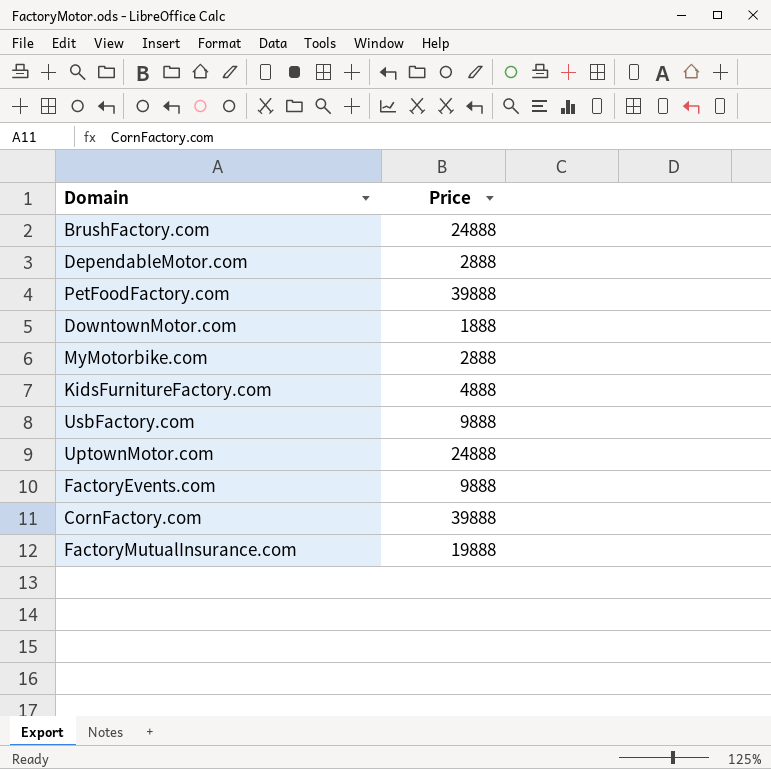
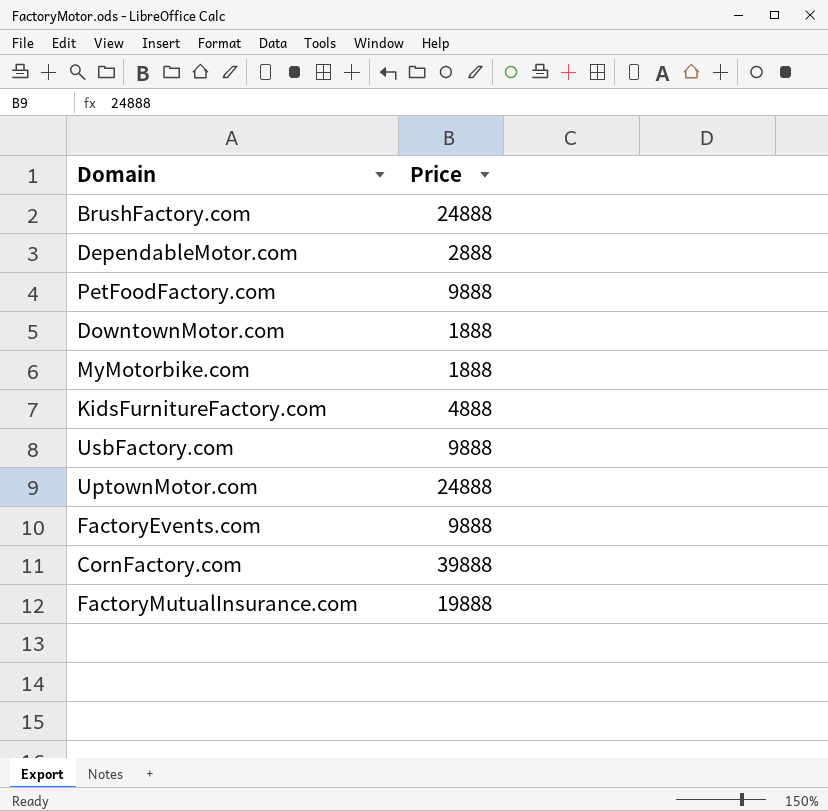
PetFoodFactory.com | Price: 39888 -> 9888
MyMotorbike.com | Price: 2888 -> 1888

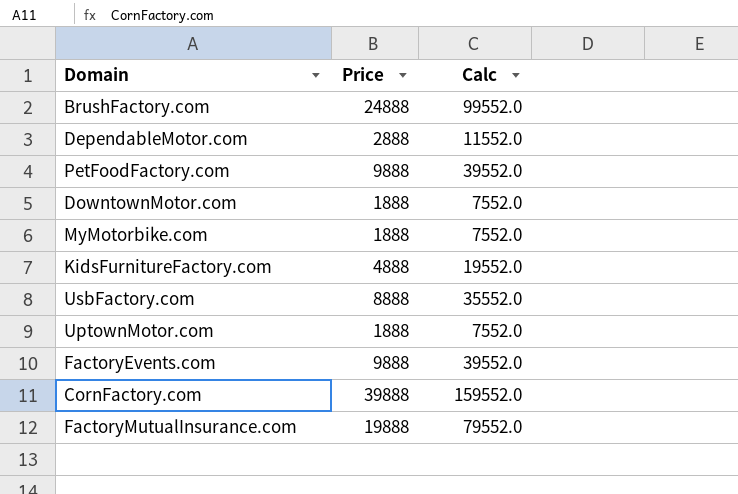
column Calc | formula: none -> [Price] * 4
UsbFactory.com | Price: 9888 -> 8888
UptownMotor.com | Price: 24888 -> 1888

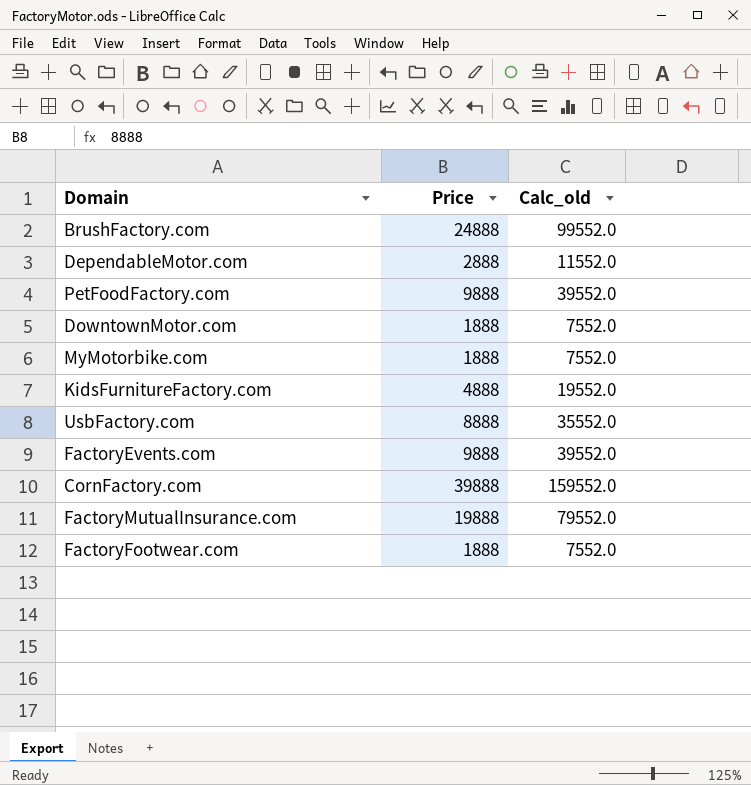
column name: Calc -> Calc_old
row UptownMotor.com: 1888 | 7552.0 -> none
row FactoryFootwear.com: none -> 1888 | 7552.0

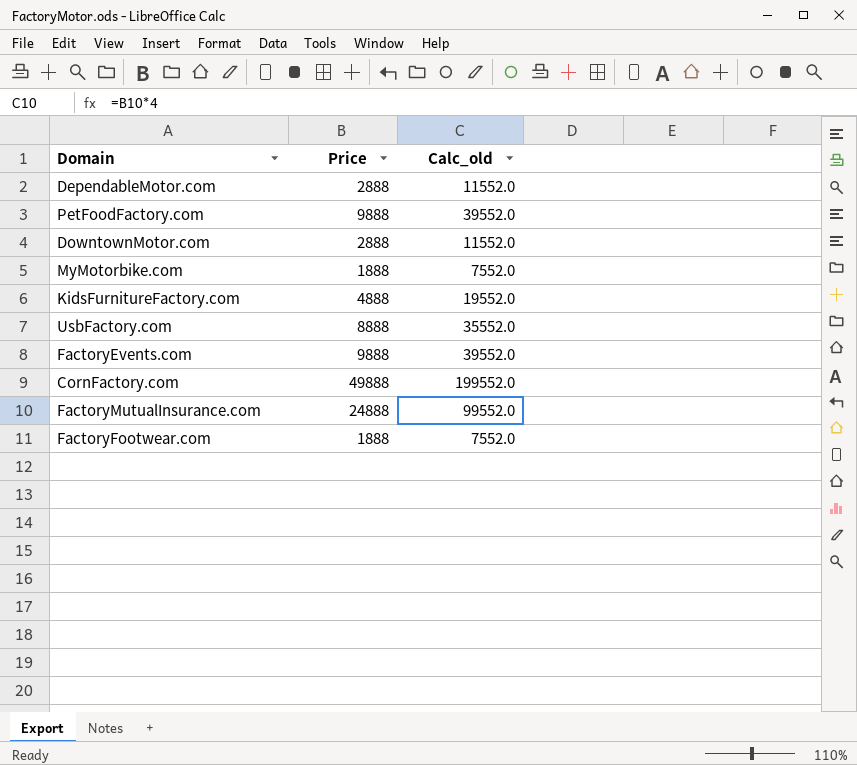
row BrushFactory.com: 24888 | 99552.0 -> none
DowntownMotor.com | Price: 1888 -> 2888
DowntownMotor.com | Calc_old: 7552.0 -> 11552.0
CornFactory.com | Price: 39888 -> 49888
CornFactory.com | Calc_old: 159552.0 -> 199552.0
FactoryMutualInsurance.com | Price: 19888 -> 24888
FactoryMutualInsurance.com | Calc_old: 79552.0 -> 99552.0

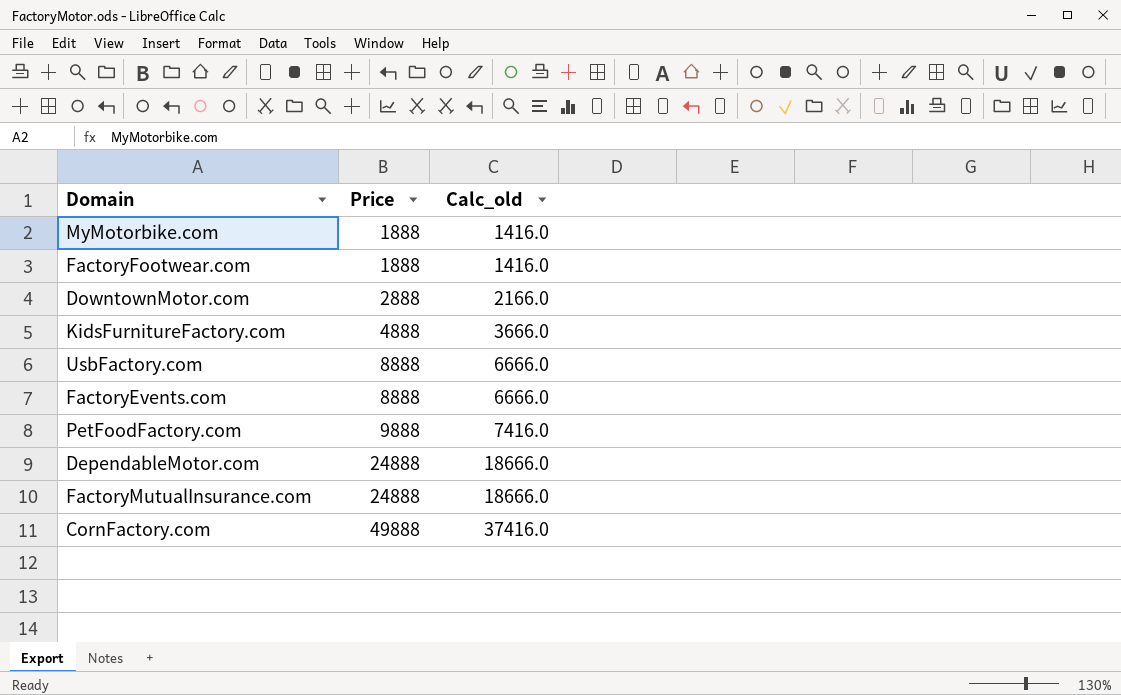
row order: none -> Price ascending
column Calc_old | formula: [Price] * 4 -> [Price] * 0.75
FactoryEvents.com | Price: 9888 -> 8888
DependableMotor.com | Price: 2888 -> 24888

